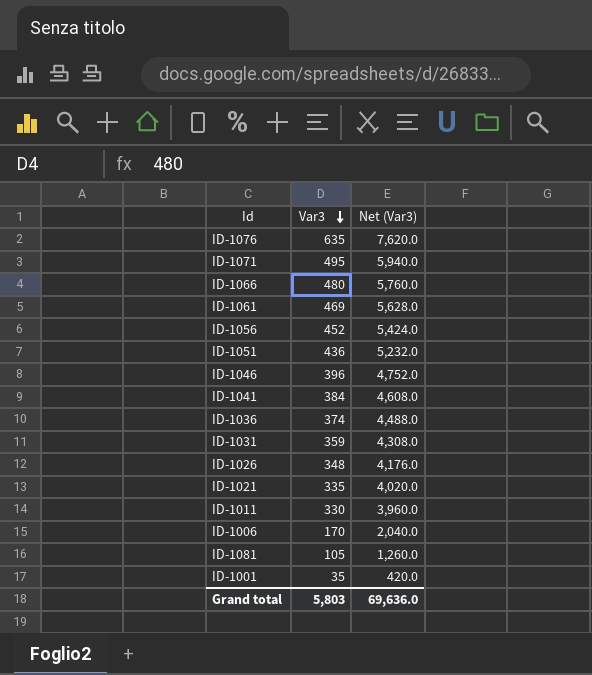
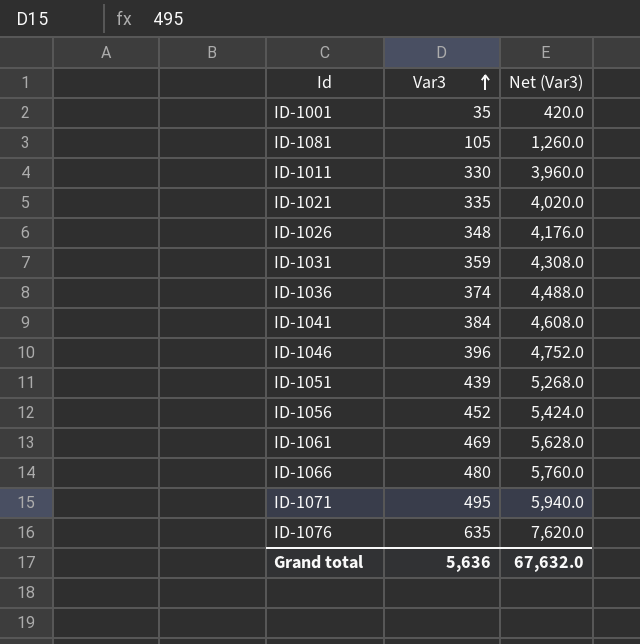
row order: Var3 descending -> Var3 ascending
row ID-1006: 170 | 2,040.0 -> none
ID-1051 | Var3: 436 -> 439
ID-1051 | Net (Var3): 5,232.0 -> 5,268.0
Grand total | Var3: 5,803 -> 5,636
Grand total | Net (Var3): 69,636.0 -> 67,632.0

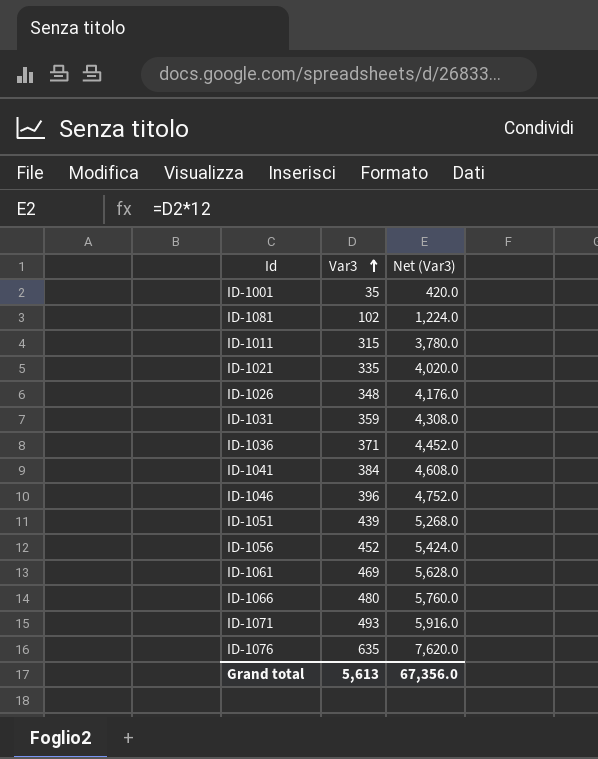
ID-1081 | Var3: 105 -> 102
ID-1081 | Net (Var3): 1,260.0 -> 1,224.0
ID-1011 | Var3: 330 -> 315
ID-1011 | Net (Var3): 3,960.0 -> 3,780.0
ID-1036 | Var3: 374 -> 371
ID-1036 | Net (Var3): 4,488.0 -> 4,452.0
ID-1071 | Var3: 495 -> 493
ID-1071 | Net (Var3): 5,940.0 -> 5,916.0
Grand total | Var3: 5,636 -> 5,613
Grand total | Net (Var3): 67,632.0 -> 67,356.0

